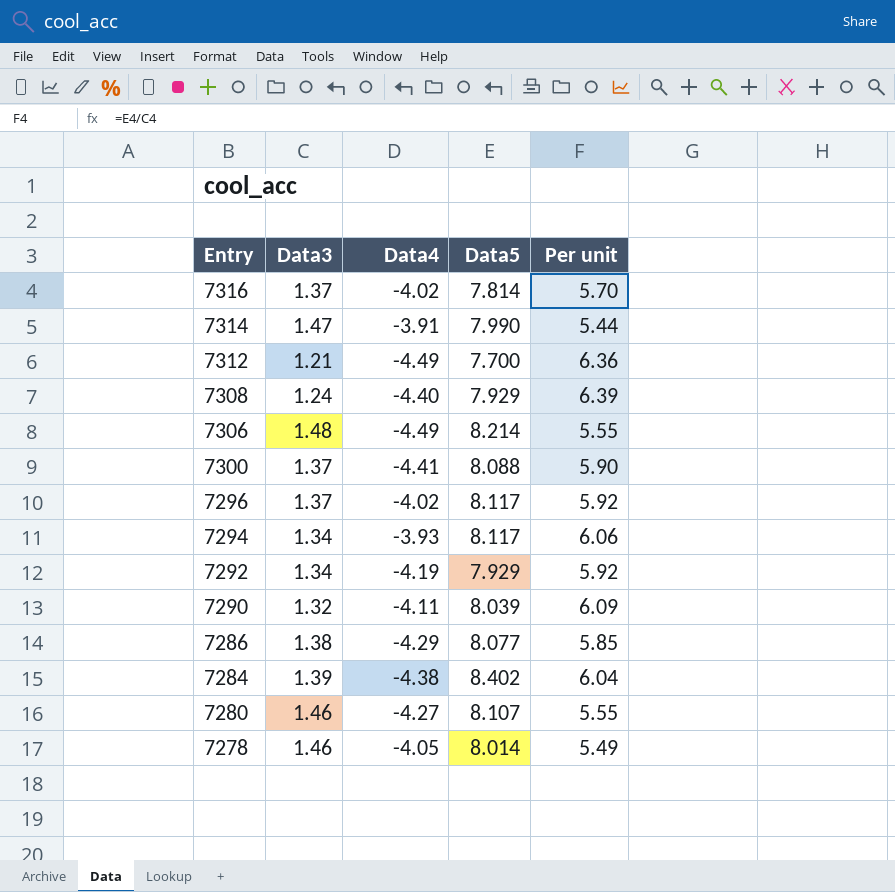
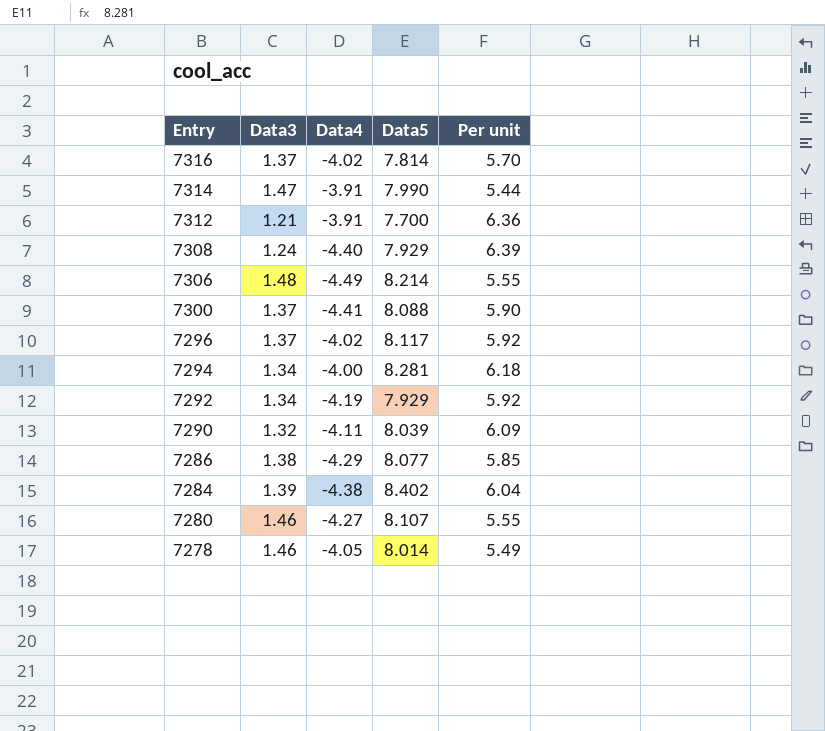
7312 | Data4: -4.49 -> -3.91
7294 | Data4: -3.93 -> -4.00
7294 | Data5: 8.117 -> 8.281
7294 | Per unit: 6.06 -> 6.18

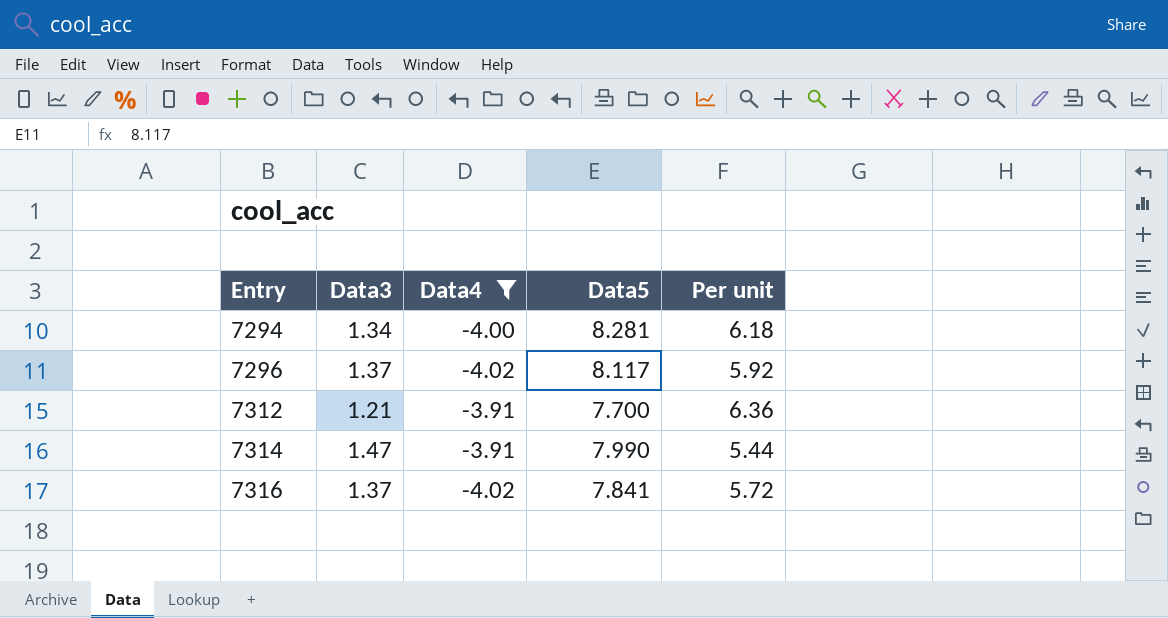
filter: none -> Data4 >= -4.02
row order: Entry descending -> Entry ascending
7316 | Data5: 7.814 -> 7.841
7316 | Per unit: 5.70 -> 5.72

